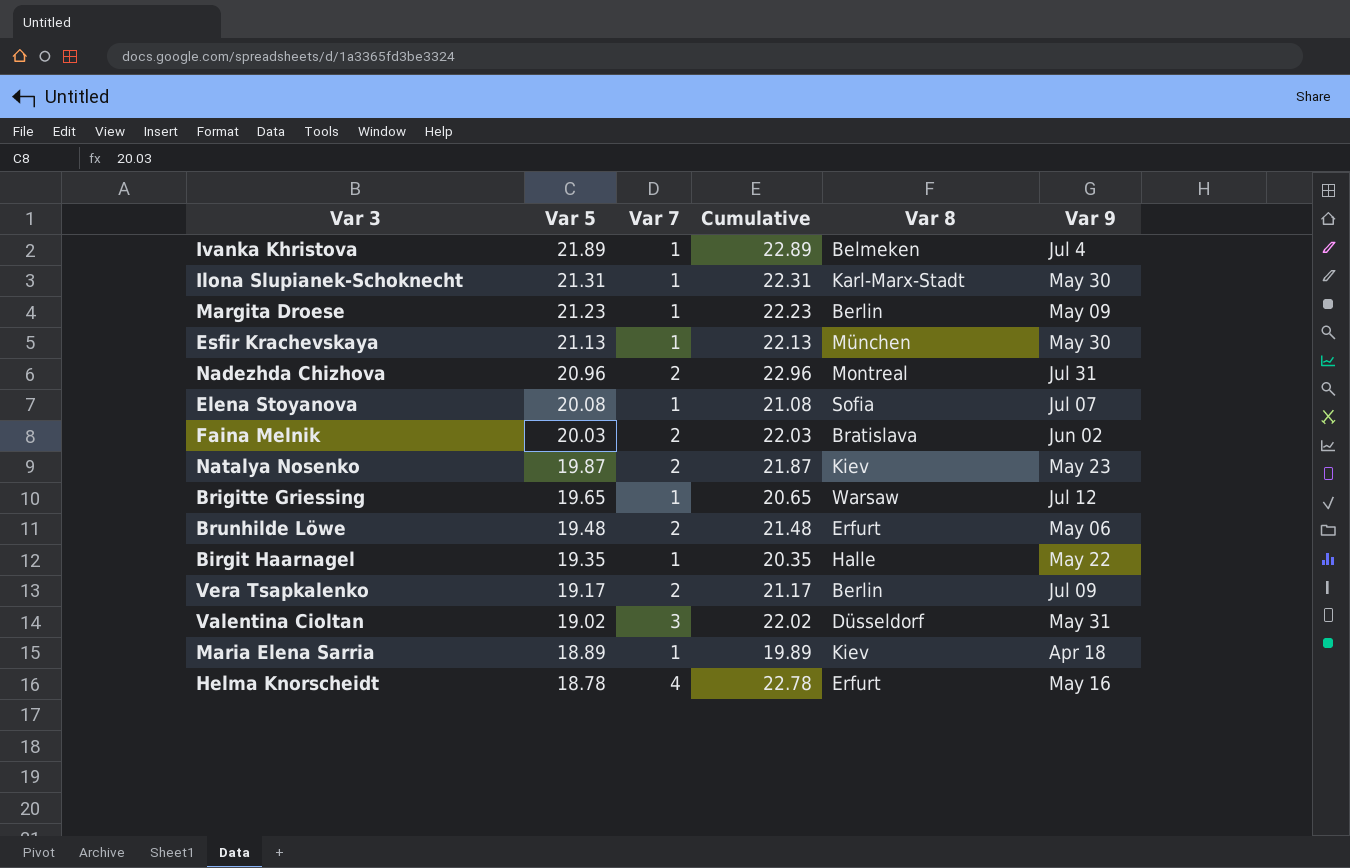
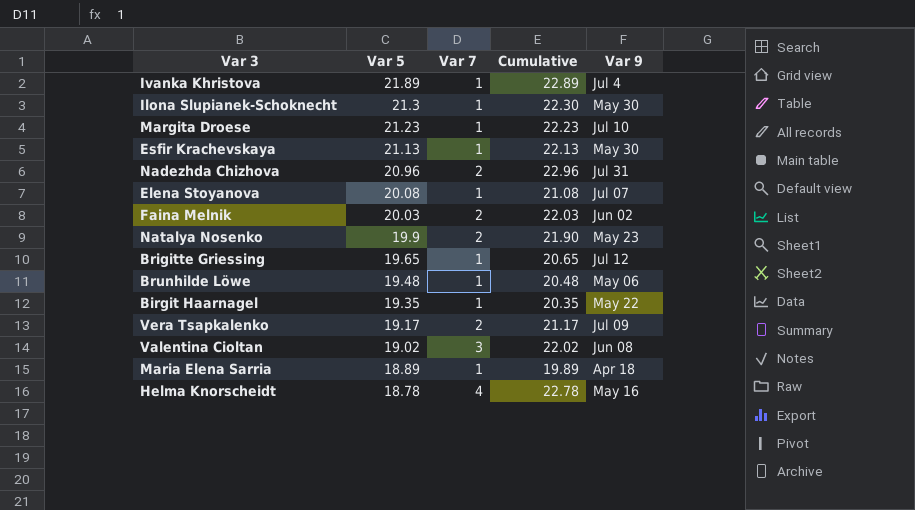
column Var 8 | position: 5 -> none
Ilona Slupianek-Schoknecht | Var 5: 21.31 -> 21.3
Ilona Slupianek-Schoknecht | Cumulative: 22.31 -> 22.30
Margita Droese | Var 9: May 09 -> Jul 10
Natalya Nosenko | Var 5: 19.87 -> 19.9
Natalya Nosenko | Cumulative: 21.87 -> 21.90
Brunhilde Löwe | Var 7: 2 -> 1
Brunhilde Löwe | Cumulative: 21.48 -> 20.48
Valentina Cioltan | Var 9: May 31 -> Jun 08

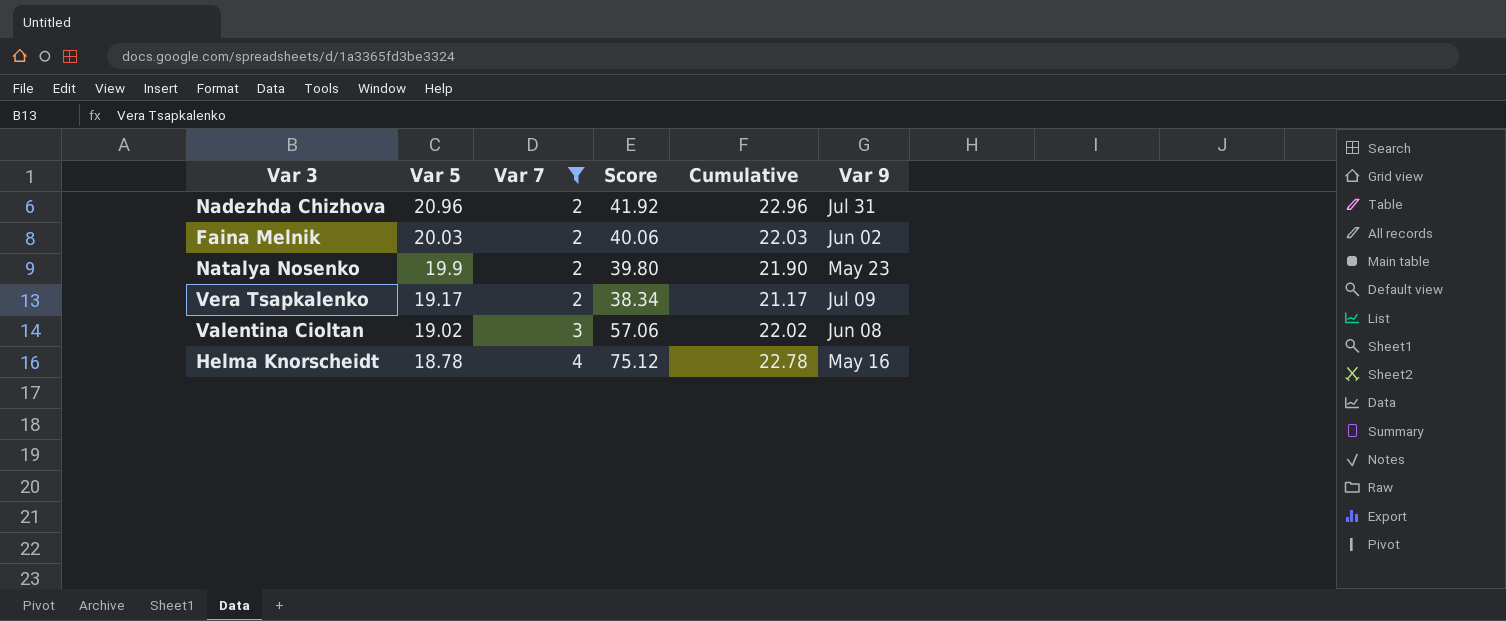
filter: none -> Var 7 != 1
column Score | formula: none -> [Var 5] * [Var 7]

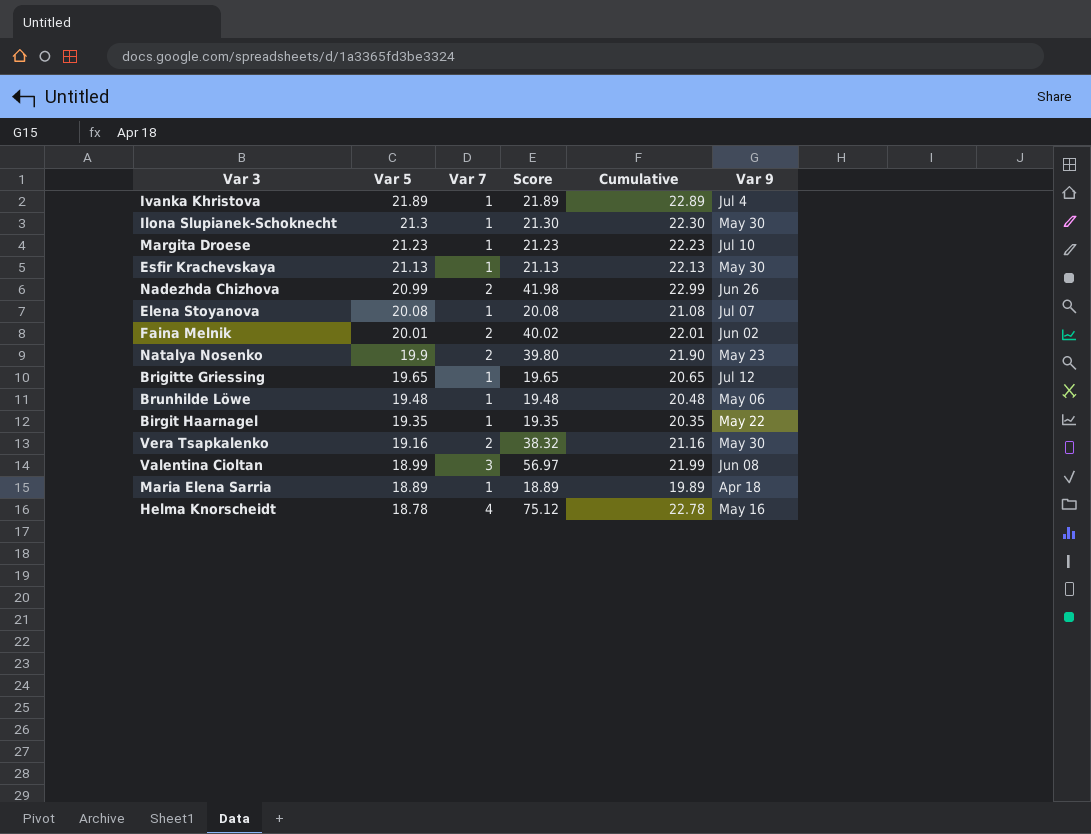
filter: Var 7 != 1 -> none
Nadezhda Chizhova | Var 5: 20.96 -> 20.99
Nadezhda Chizhova | Score: 41.92 -> 41.98
Nadezhda Chizhova | Cumulative: 22.96 -> 22.99
Nadezhda Chizhova | Var 9: Jul 31 -> Jun 26
Faina Melnik | Var 5: 20.03 -> 20.01
Faina Melnik | Score: 40.06 -> 40.02
Faina Melnik | Cumulative: 22.03 -> 22.01
Vera Tsapkalenko | Var 5: 19.17 -> 19.16
Vera Tsapkalenko | Score: 38.34 -> 38.32
Vera Tsapkalenko | Cumulative: 21.17 -> 21.16
Vera Tsapkalenko | Var 9: Jul 09 -> May 30
Valentina Cioltan | Var 5: 19.02 -> 18.99
Valentina Cioltan | Score: 57.06 -> 56.97
Valentina Cioltan | Cumulative: 22.02 -> 21.99

